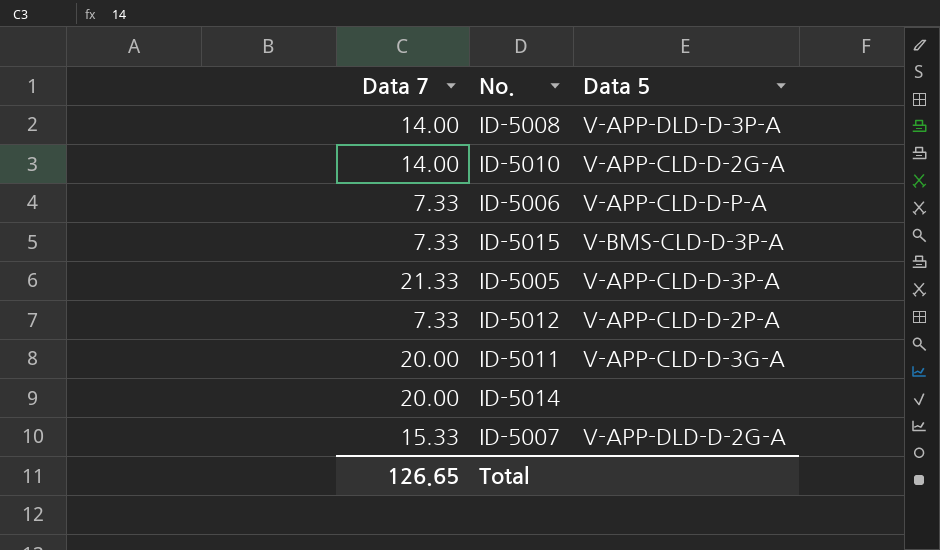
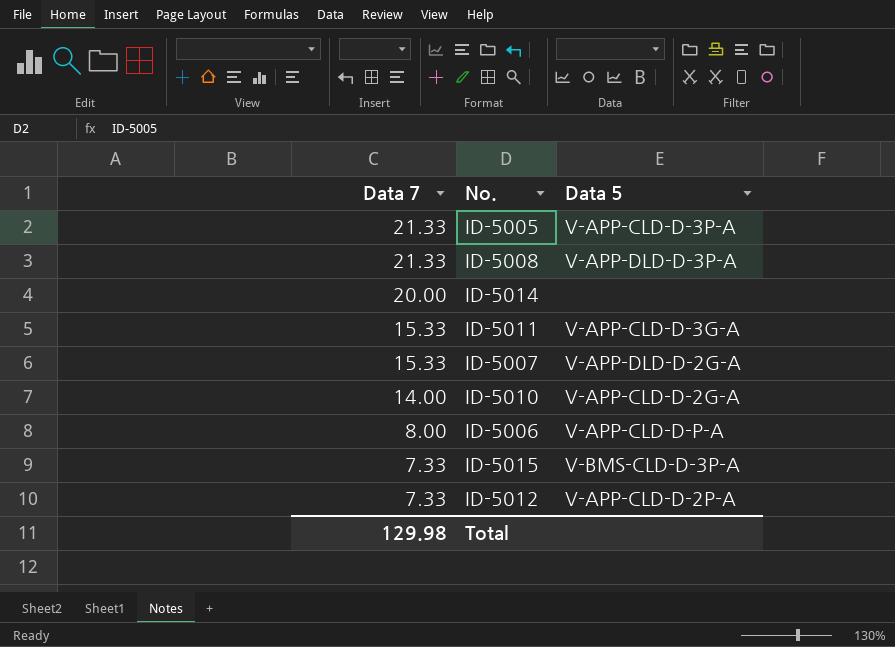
row order: none -> Data 7 descending
ID-5008 | Data 7: 14.00 -> 21.33
ID-5011 | Data 7: 20.00 -> 15.33
ID-5006 | Data 7: 7.33 -> 8.00
Total | Data 7: 126.65 -> 129.98

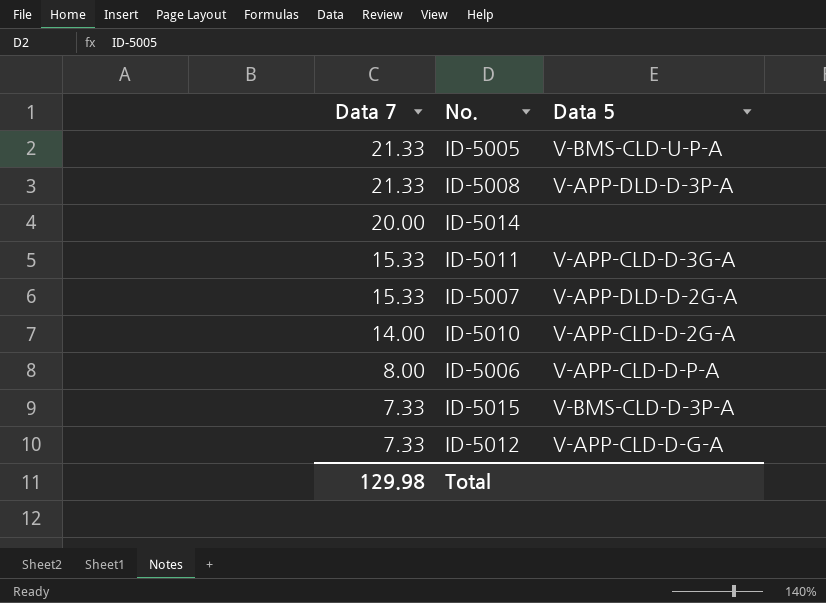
ID-5005 | Data 5: V-APP-CLD-D-3P-A -> V-BMS-CLD-U-P-A
ID-5012 | Data 5: V-APP-CLD-D-2P-A -> V-APP-CLD-D-G-A

